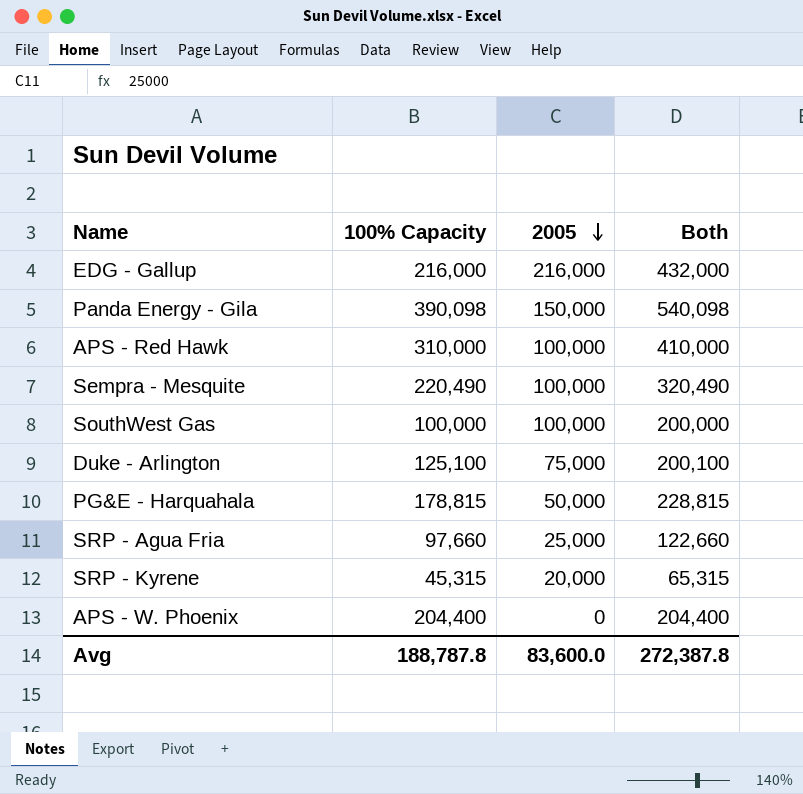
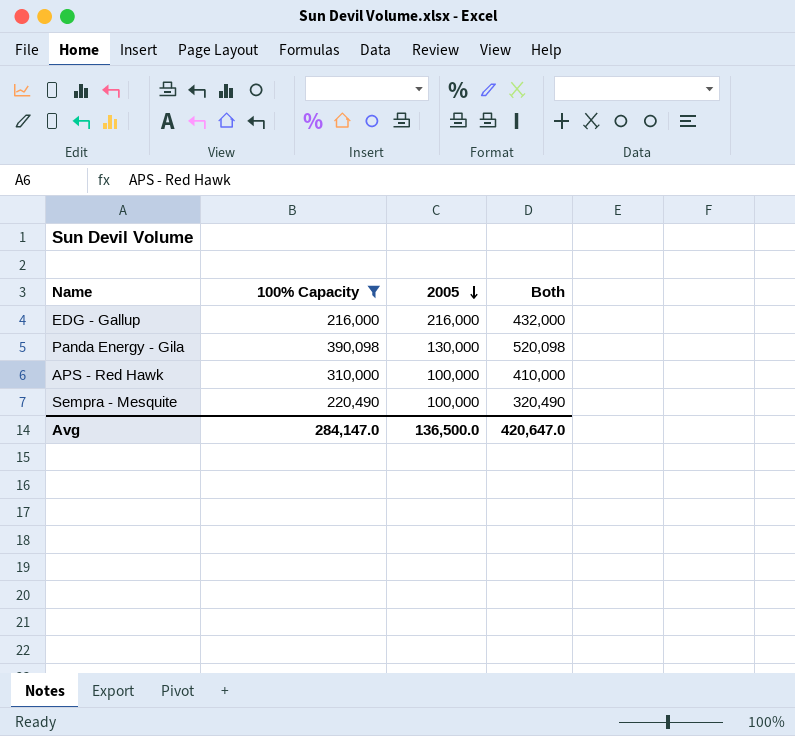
filter: none -> 100% Capacity >= 216,000
Panda Energy - Gila | 2005: 150,000 -> 130,000
Panda Energy - Gila | Both: 540,098 -> 520,098
Avg | 100% Capacity: 188,787.8 -> 284,147.0
Avg | 2005: 83,600.0 -> 136,500.0
Avg | Both: 272,387.8 -> 420,647.0

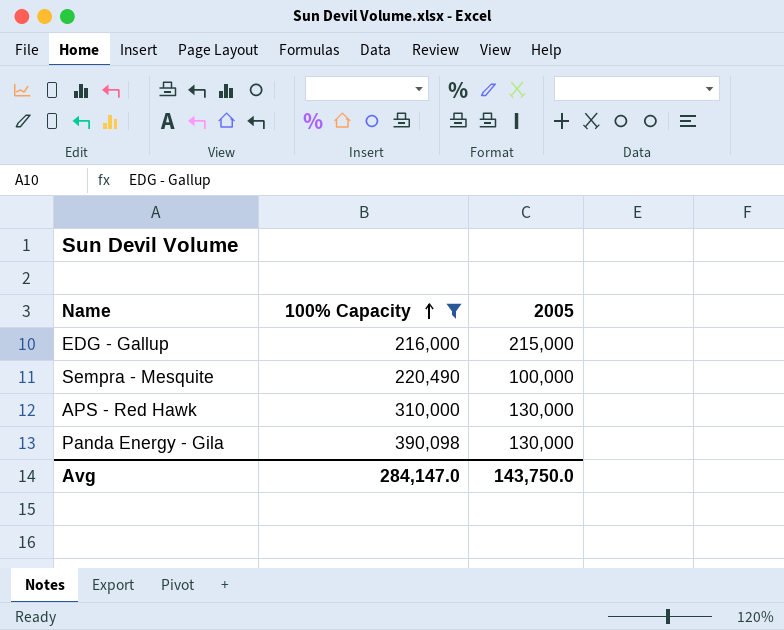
row order: 2005 descending -> 100% Capacity ascending
column Both | formula: [100% Capacity] + [2005] -> none
EDG - Gallup | 2005: 216,000 -> 215,000
APS - Red Hawk | 2005: 100,000 -> 130,000
Avg | 2005: 136,500.0 -> 143,750.0

